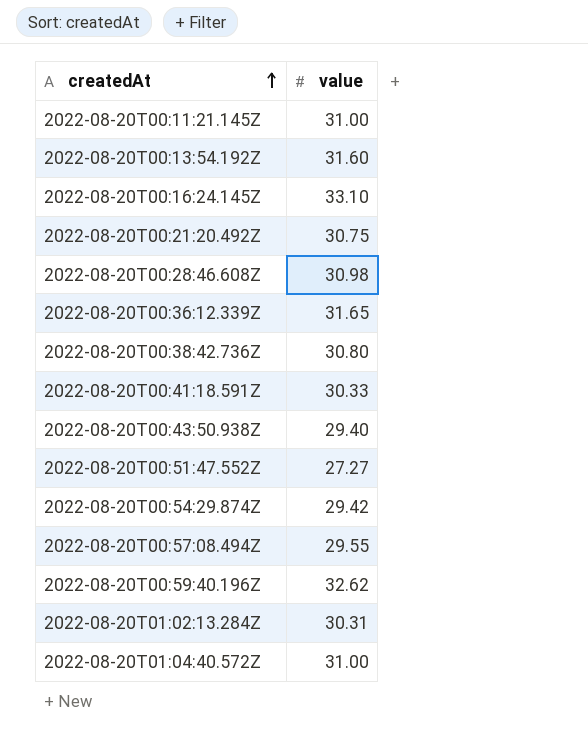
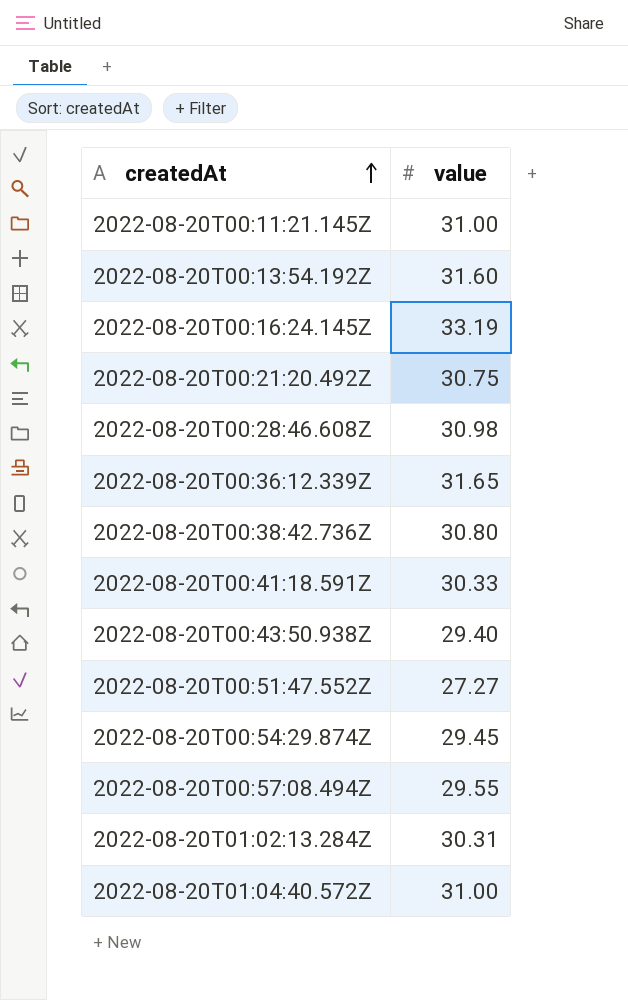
row 2022-08-20T00:59:40.196Z: 32.62 -> none
2022-08-20T00:16:24.145Z | value: 33.10 -> 33.19
2022-08-20T00:54:29.874Z | value: 29.42 -> 29.45

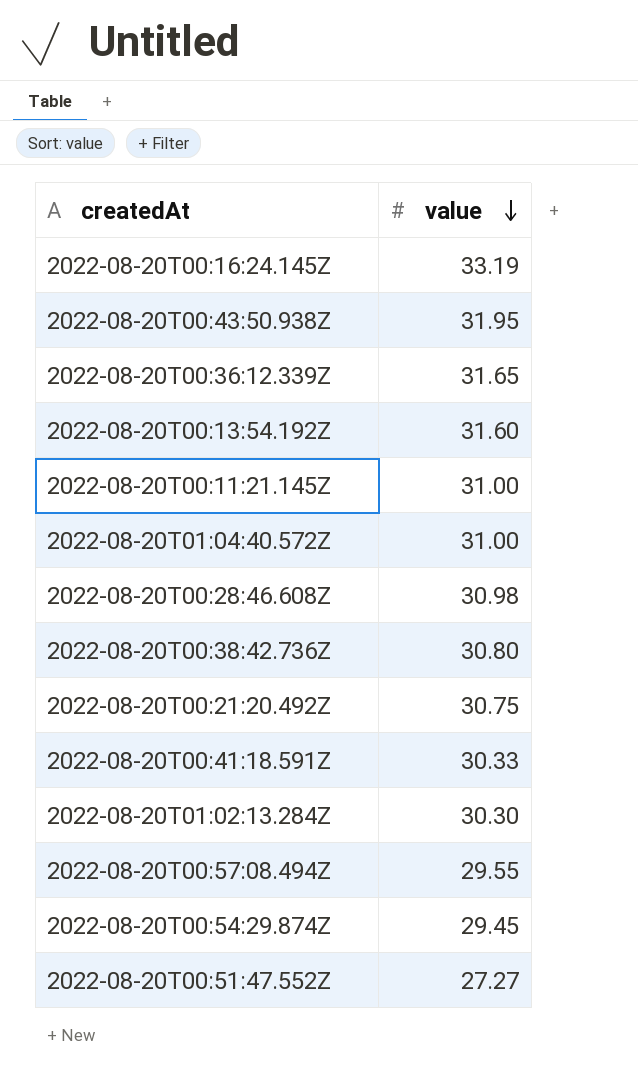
row order: createdAt ascending -> value descending
2022-08-20T00:43:50.938Z | value: 29.40 -> 31.95
2022-08-20T01:02:13.284Z | value: 30.31 -> 30.30

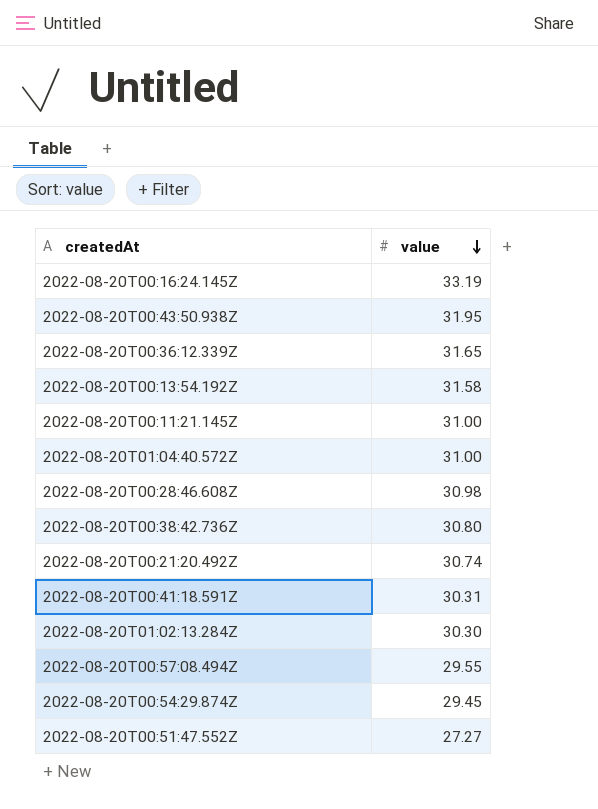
2022-08-20T00:13:54.192Z | value: 31.60 -> 31.58
2022-08-20T00:21:20.492Z | value: 30.75 -> 30.74
2022-08-20T00:41:18.591Z | value: 30.33 -> 30.31

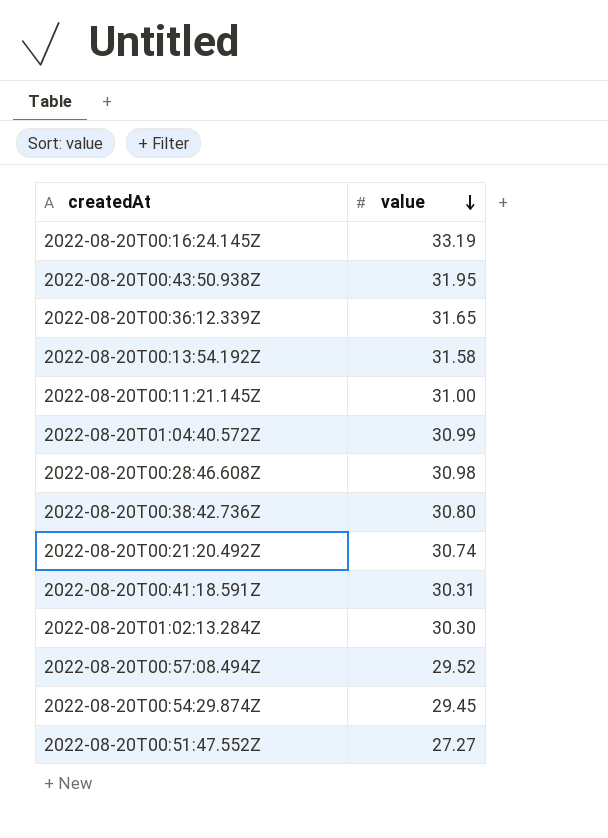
2022-08-20T01:04:40.572Z | value: 31.00 -> 30.99
2022-08-20T00:57:08.494Z | value: 29.55 -> 29.52

